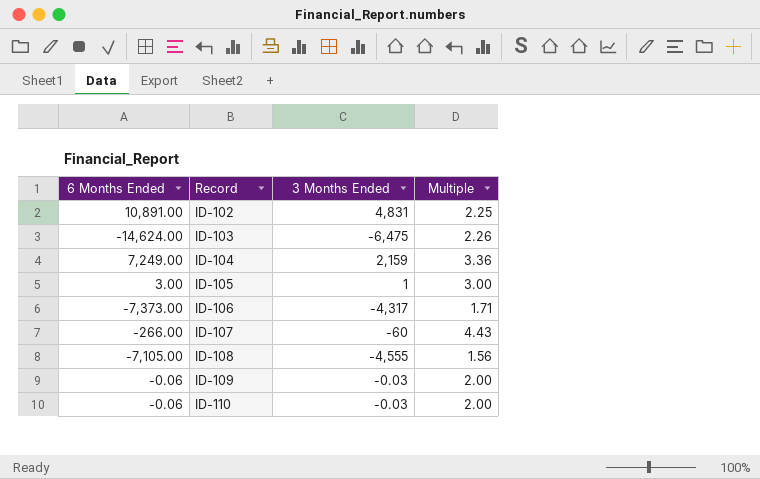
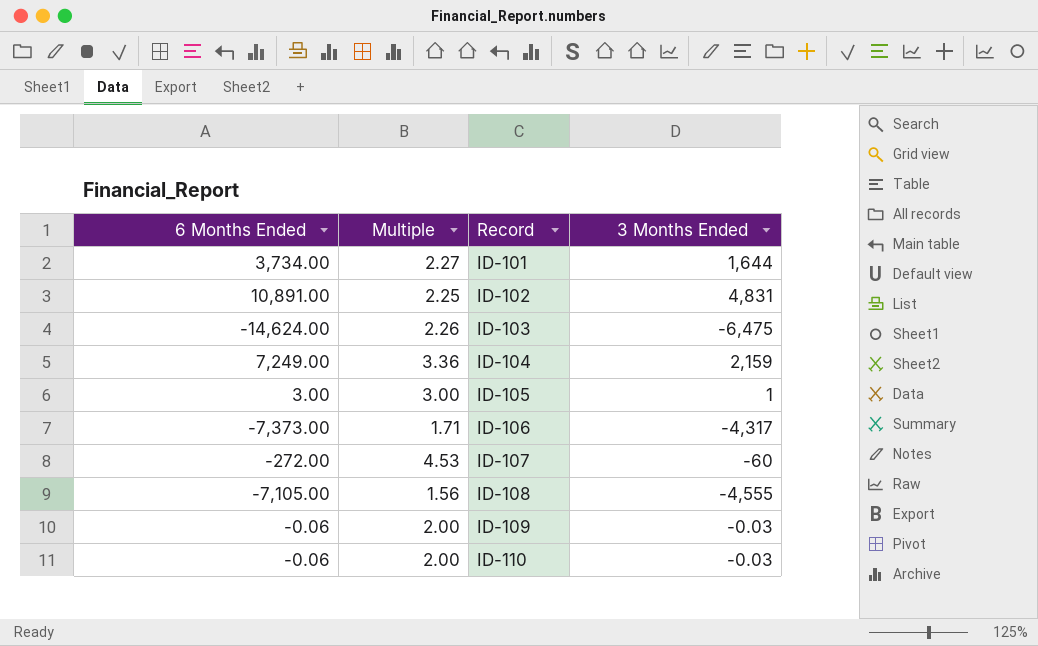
column Multiple | position: 4 -> 2
row ID-101: none -> 3,734.00 | 2.27 | 1,644
ID-107 | 6 Months Ended: -266.00 -> -272.00
ID-107 | Multiple: 4.43 -> 4.53

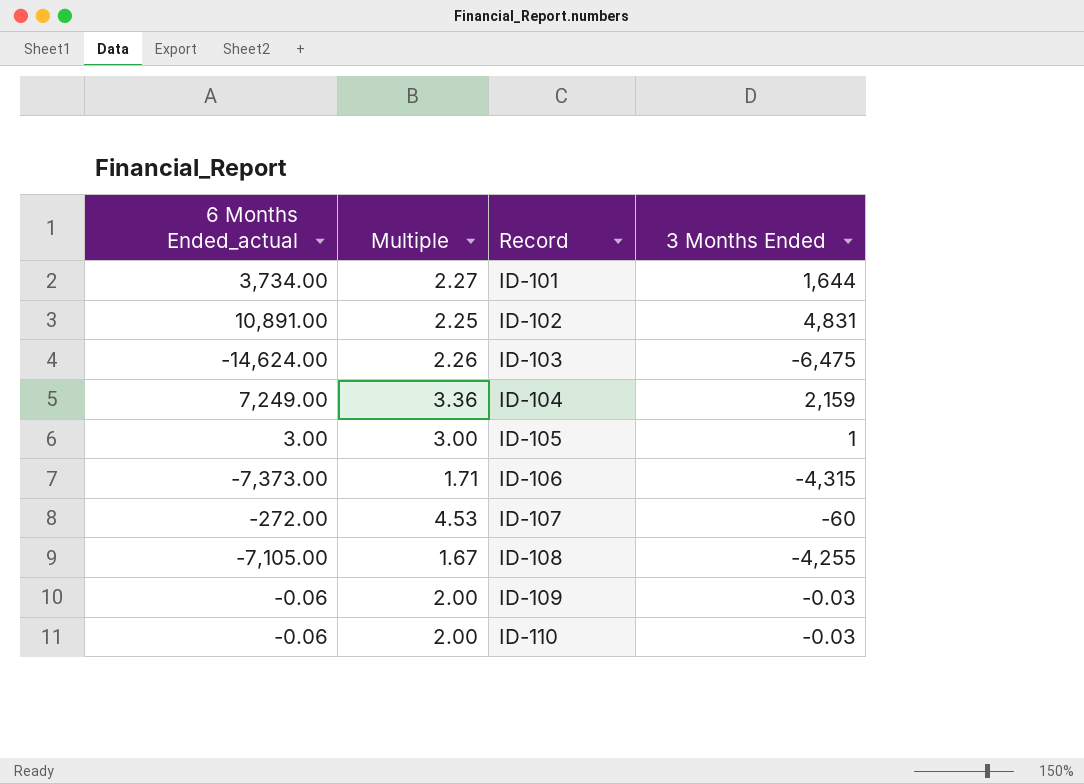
column name: 6 Months Ended -> 6 Months Ended_actual
ID-106 | 3 Months Ended: -4,317 -> -4,315
ID-108 | Multiple: 1.56 -> 1.67
ID-108 | 3 Months Ended: -4,555 -> -4,255

